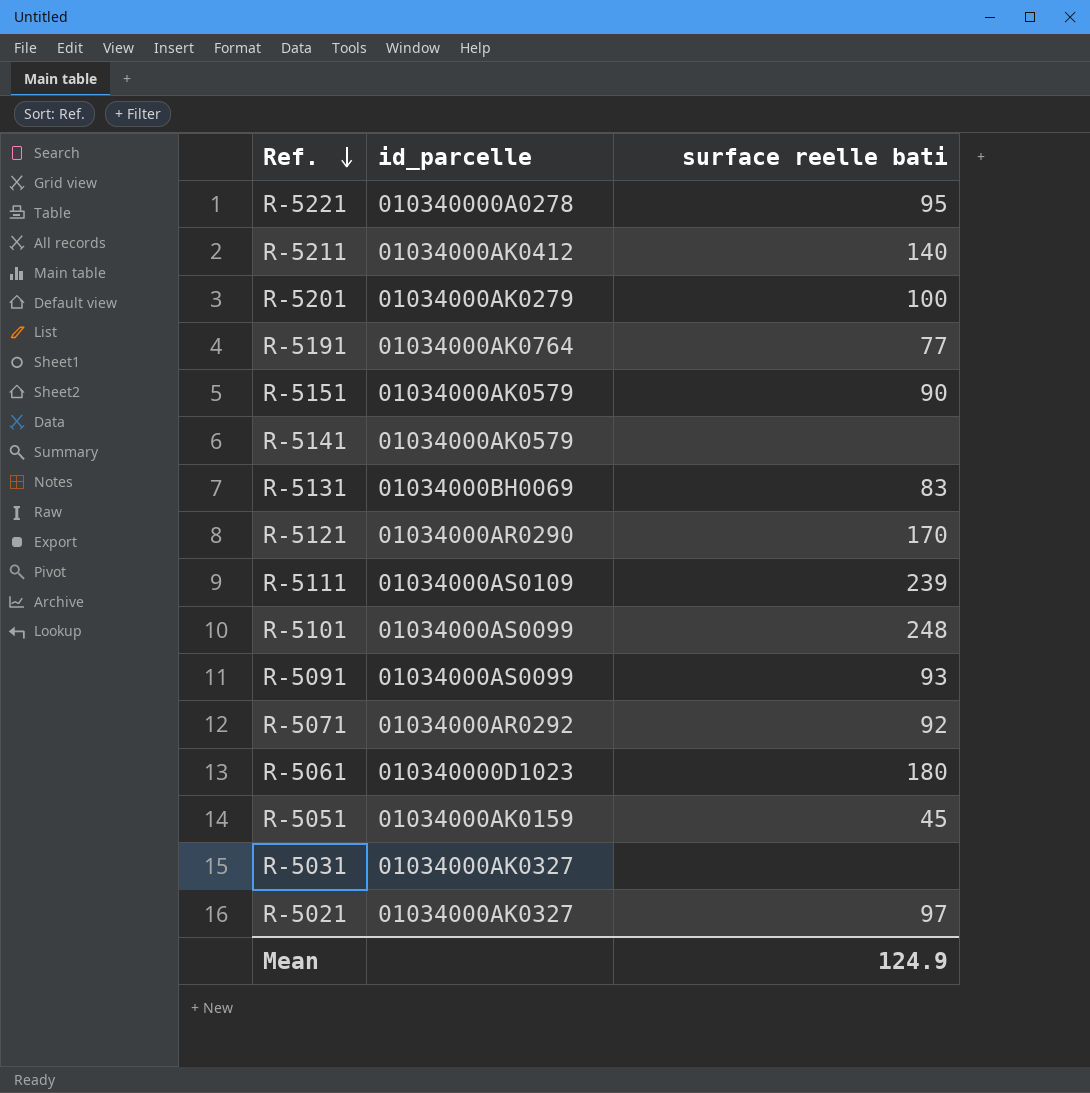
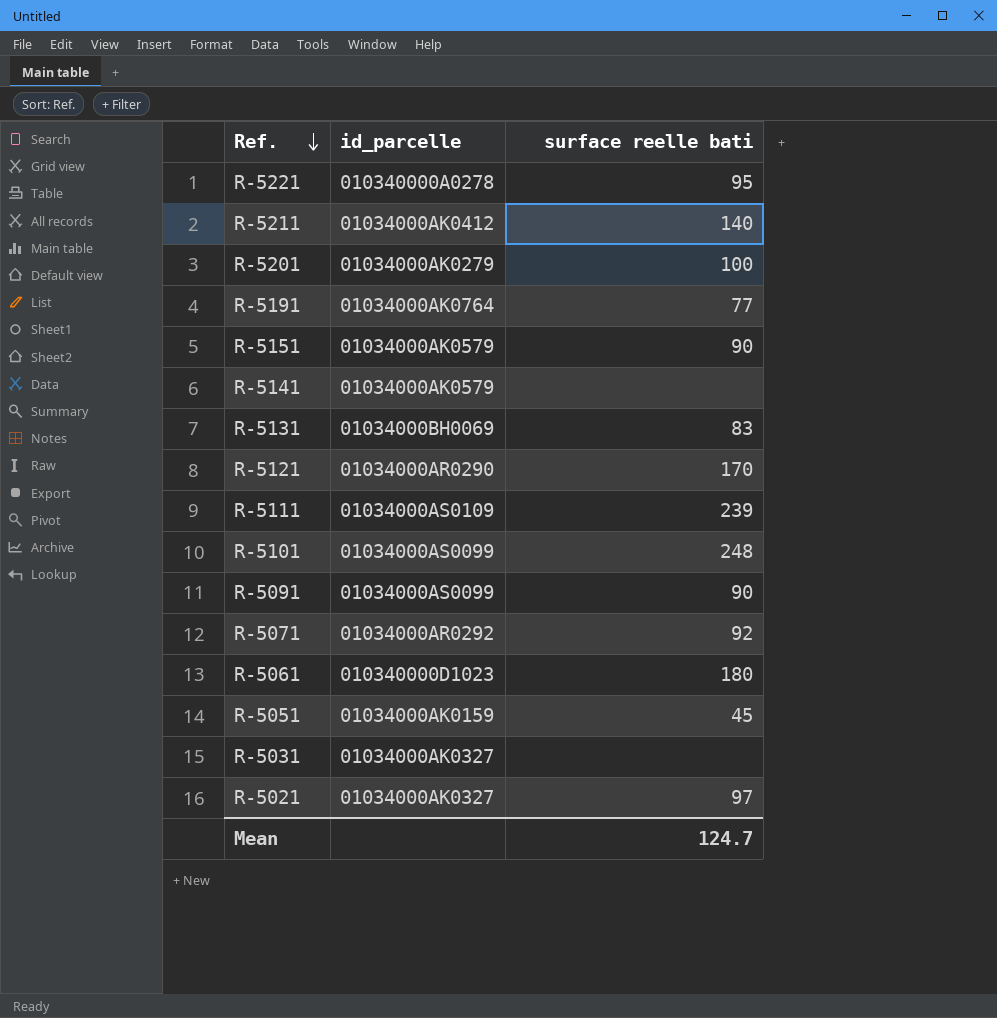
R-5091 | surface reelle bati: 93 -> 90
Mean | surface reelle bati: 124.9 -> 124.7

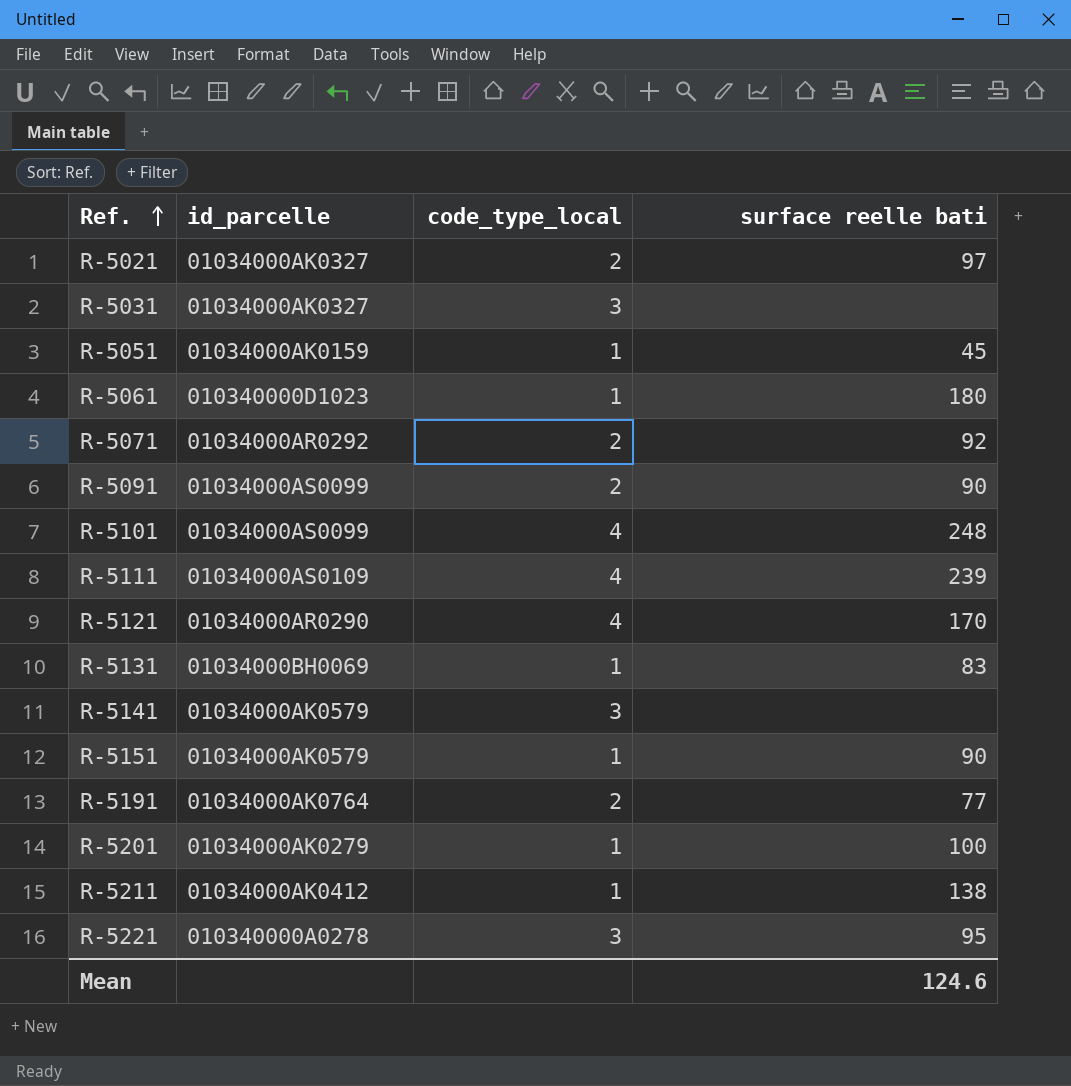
row order: Ref. descending -> Ref. ascending
column code_type_local | position: none -> 3
R-5211 | surface reelle bati: 140 -> 138
Mean | surface reelle bati: 124.7 -> 124.6

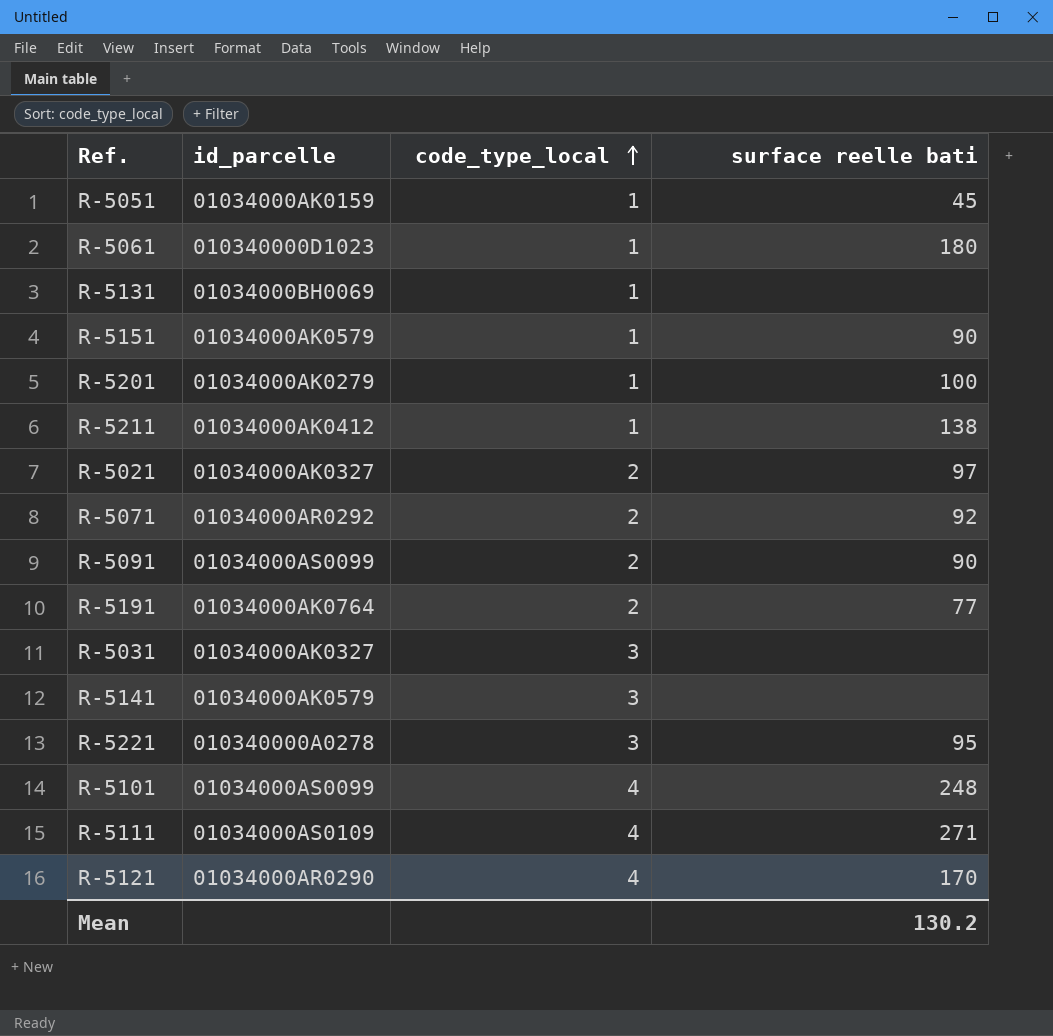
row order: Ref. ascending -> code_type_local ascending
R-5131 | surface reelle bati: 83 -> none
R-5111 | surface reelle bati: 239 -> 271
Mean | surface reelle bati: 124.6 -> 130.2

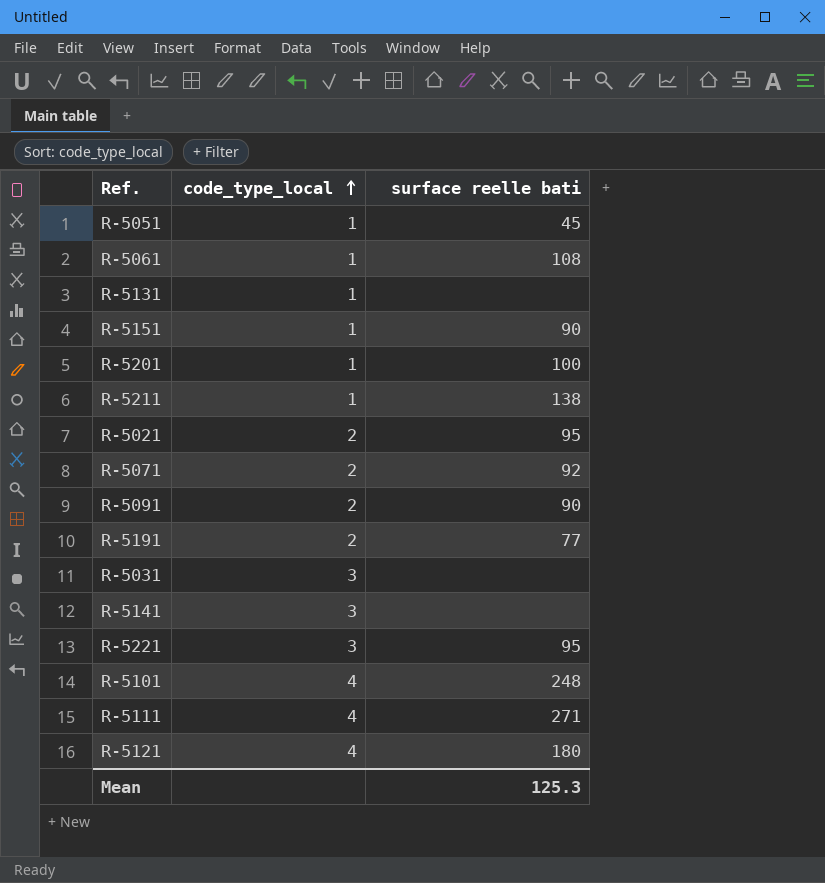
column id_parcelle | position: 2 -> none
R-5061 | surface reelle bati: 180 -> 108
R-5021 | surface reelle bati: 97 -> 95
R-5121 | surface reelle bati: 170 -> 180
Mean | surface reelle bati: 130.2 -> 125.3

